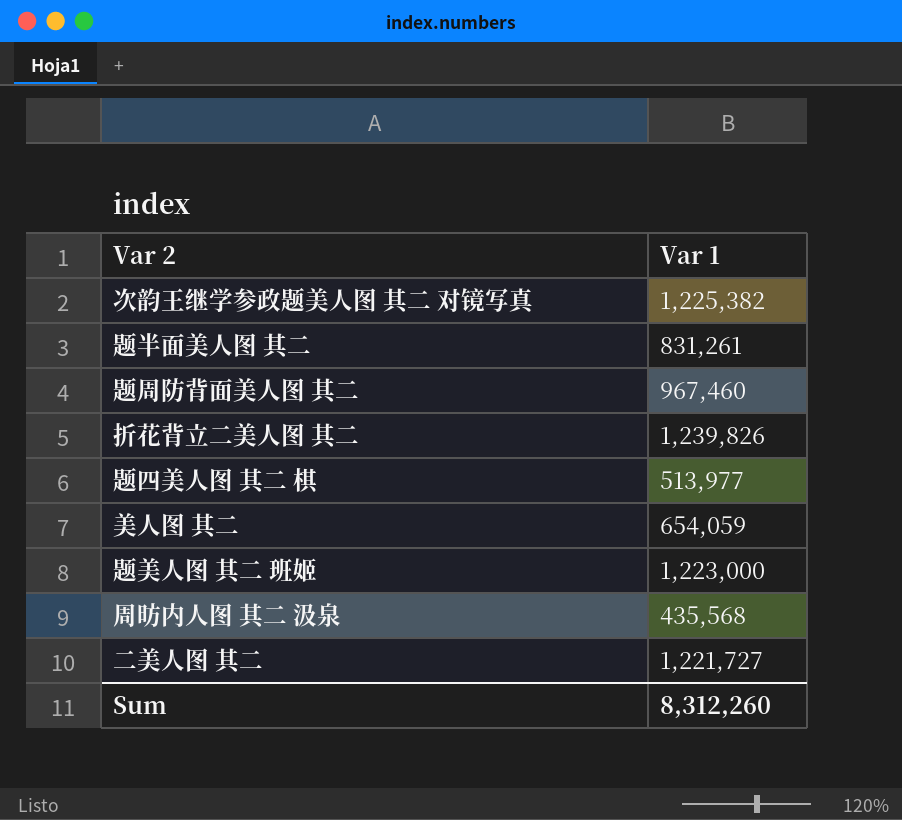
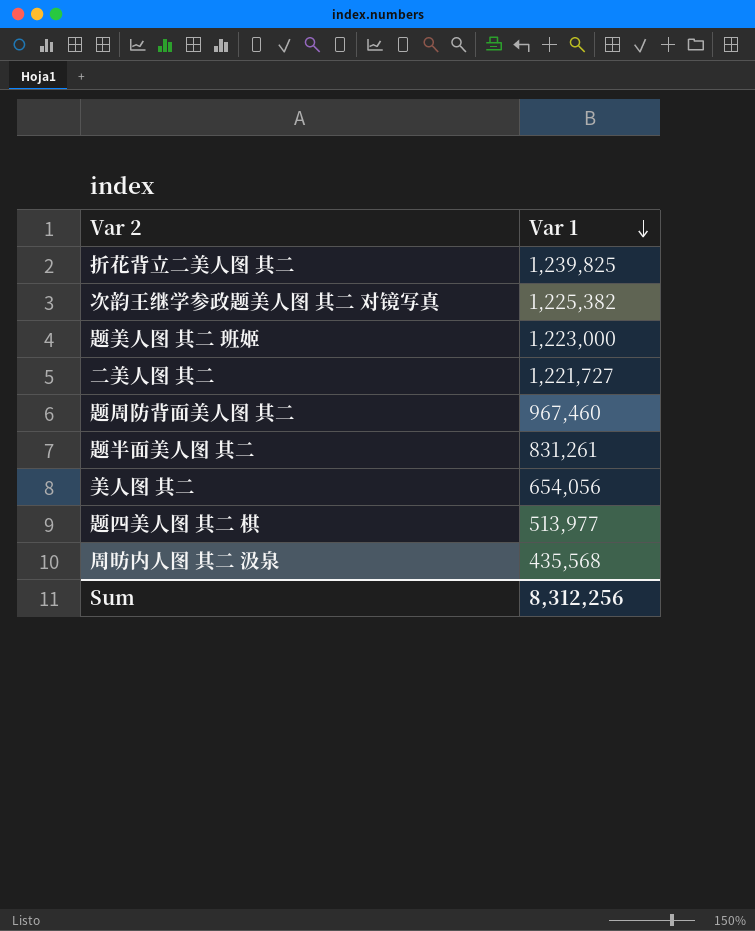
row order: none -> Var 1 descending
折花背立二美人图 其二 | Var 1: 1,239,826 -> 1,239,825
美人图 其二 | Var 1: 654,059 -> 654,056
Sum | Var 1: 8,312,260 -> 8,312,256

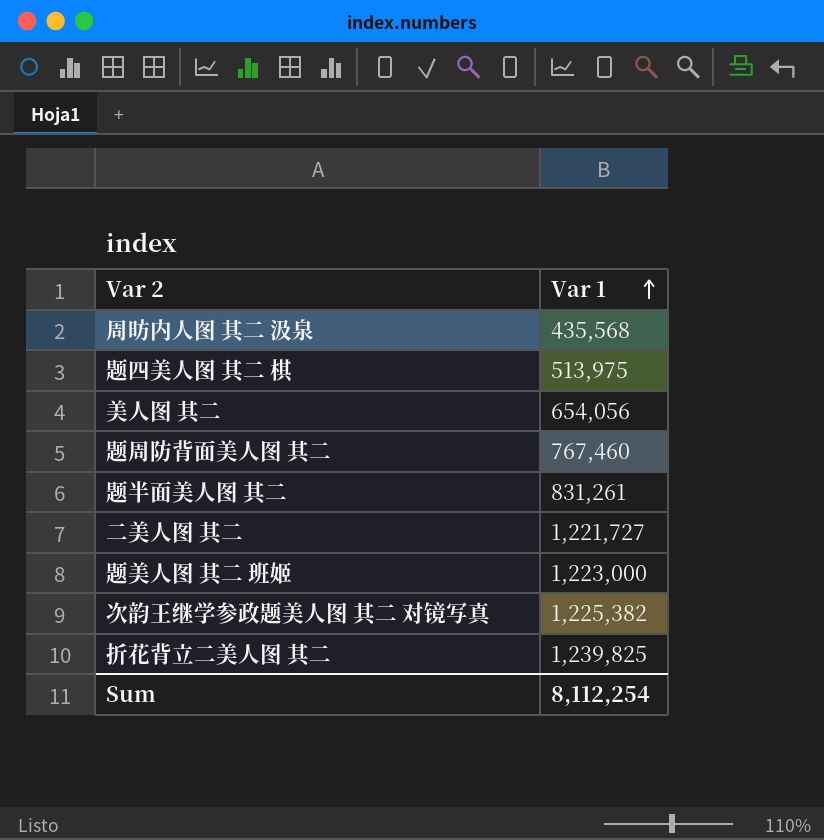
row order: Var 1 descending -> Var 1 ascending
题四美人图 其二 棋 | Var 1: 513,977 -> 513,975
题周防背面美人图 其二 | Var 1: 967,460 -> 767,460
Sum | Var 1: 8,312,256 -> 8,112,254

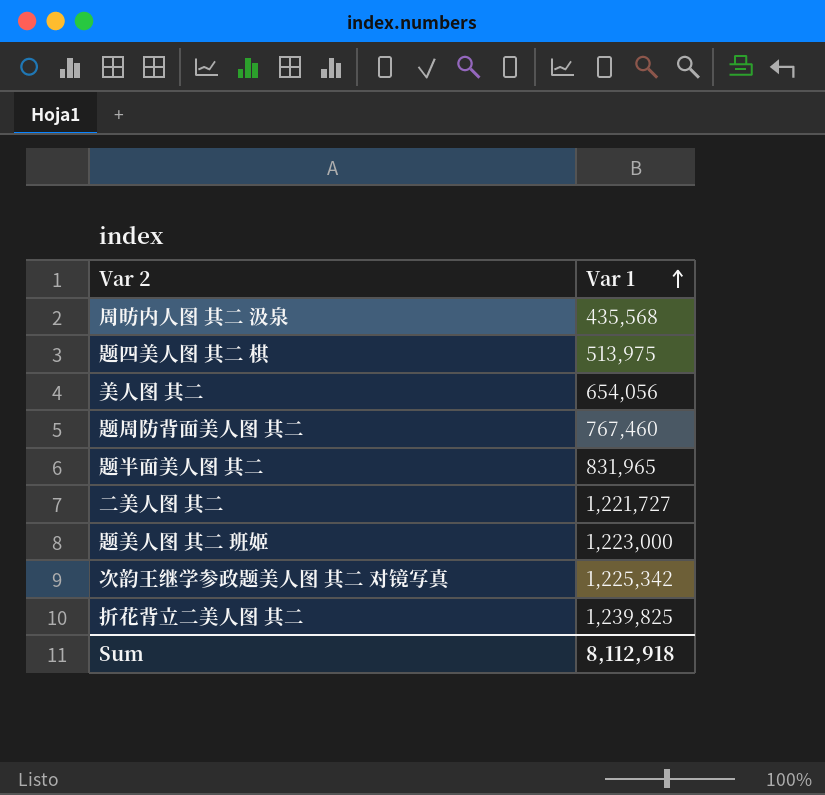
题半面美人图 其二 | Var 1: 831,261 -> 831,965
次韵王继学参政题美人图 其二 对镜写真 | Var 1: 1,225,382 -> 1,225,342
Sum | Var 1: 8,112,254 -> 8,112,918

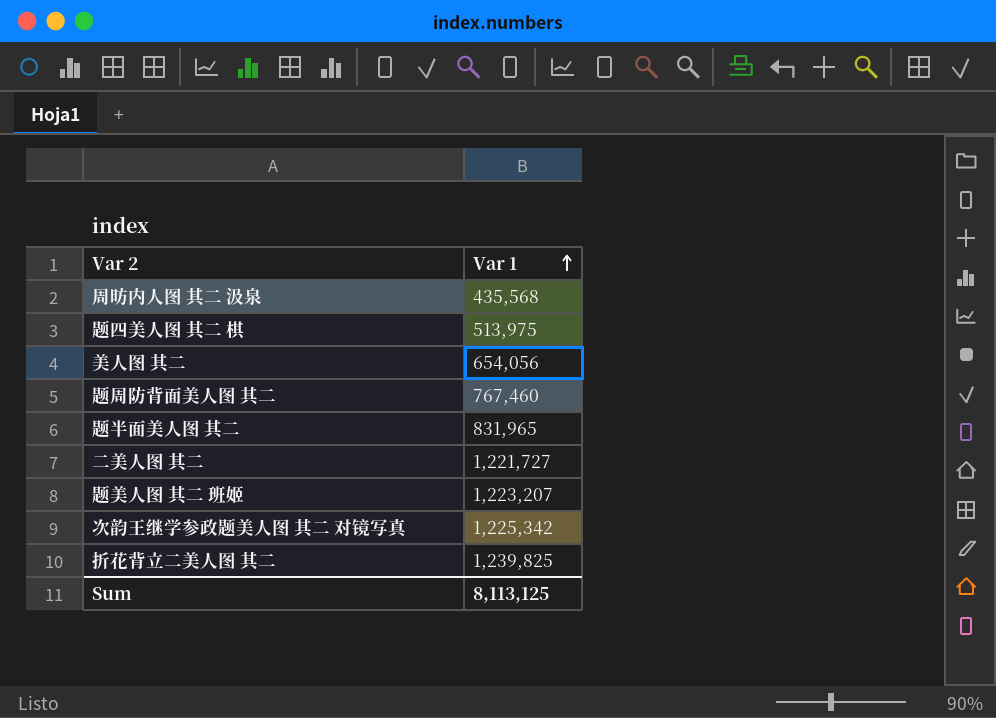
题美人图 其二 班姬 | Var 1: 1,223,000 -> 1,223,207
Sum | Var 1: 8,112,918 -> 8,113,125

